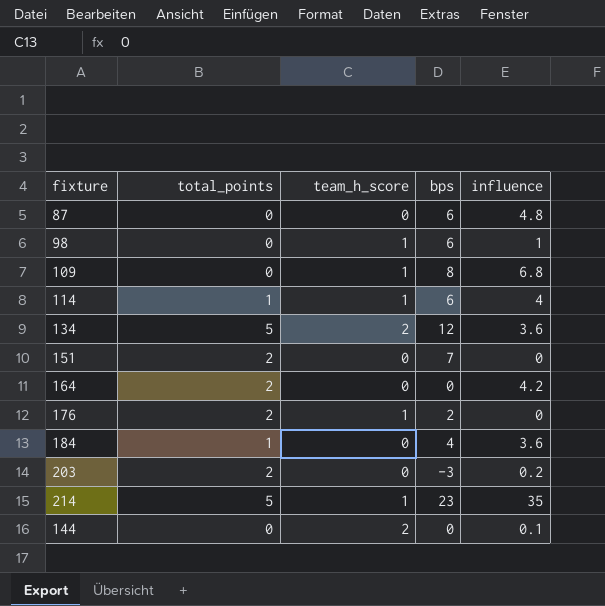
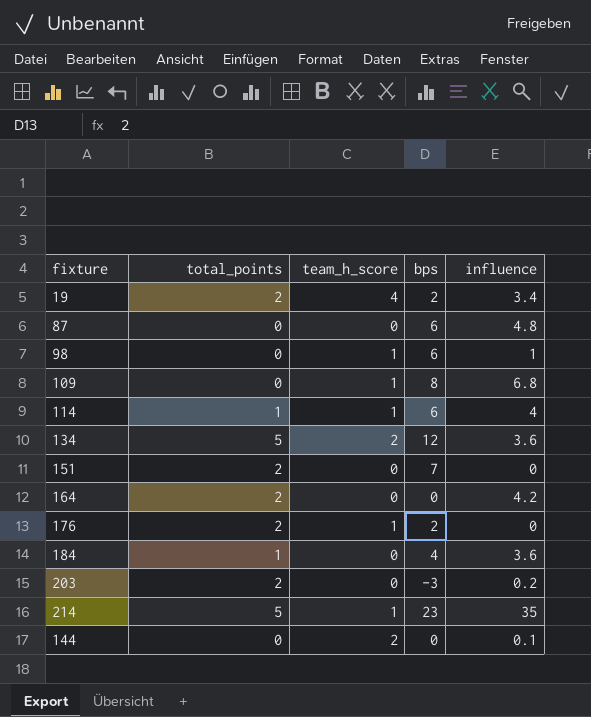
row 19: none -> 2 | 4 | 2 | 3.4

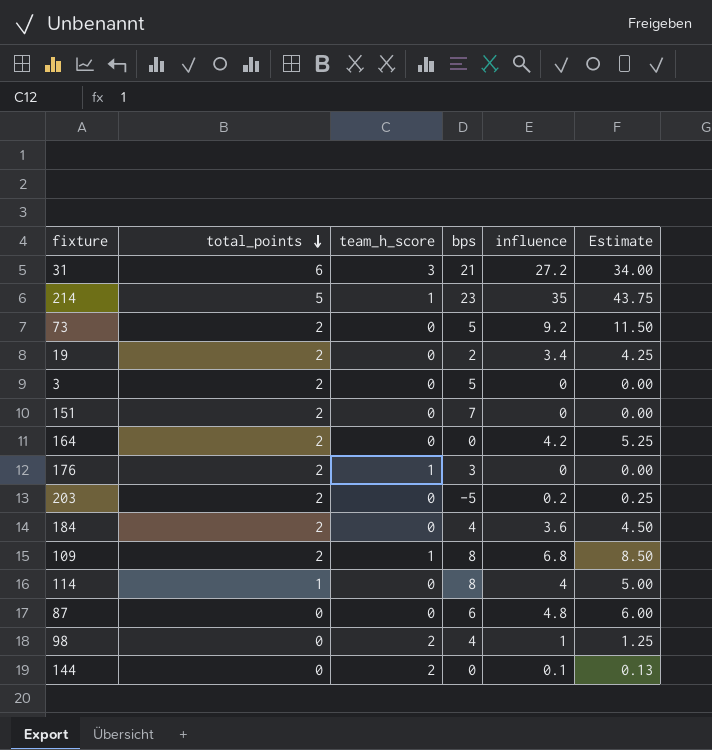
row order: none -> total_points descending
column Estimate | formula: none -> [influence] * 1.25
row 134: 5 | 2 | 12 | 3.6 -> none
row 31: none -> 6 | 3 | 21 | 27.2 | 34.00
row 73: none -> 2 | 0 | 5 | 9.2 | 11.50
19 | team_h_score: 4 -> 0
row 3: none -> 2 | 0 | 5 | 0 | 0.00
176 | bps: 2 -> 3
203 | bps: -3 -> -5
184 | total_points: 1 -> 2
109 | total_points: 0 -> 2
114 | team_h_score: 1 -> 0
114 | bps: 6 -> 8
98 | team_h_score: 1 -> 2
98 | bps: 6 -> 4

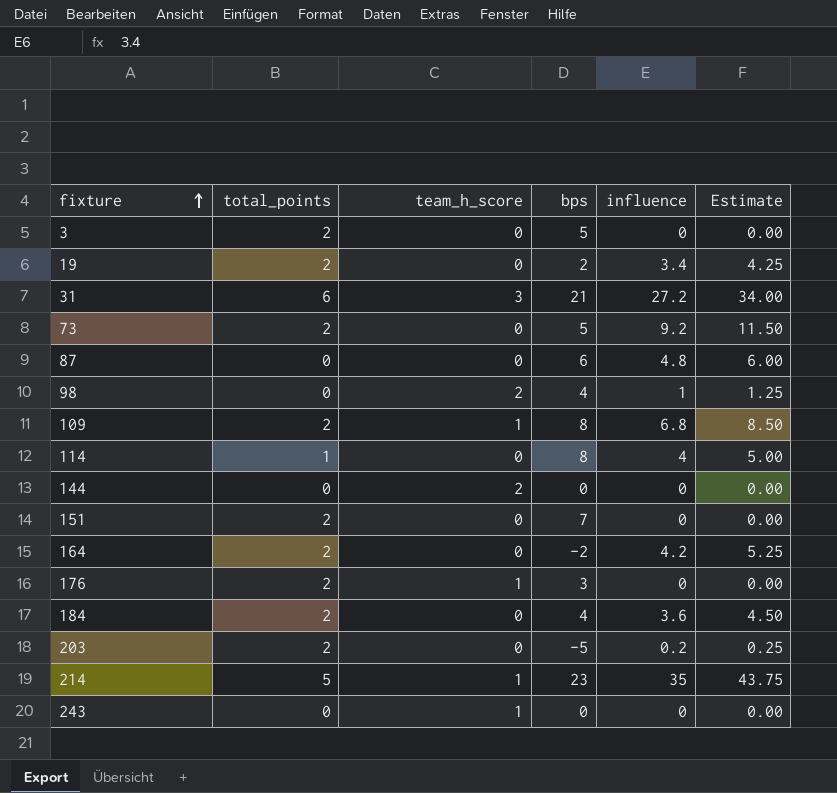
row order: total_points descending -> fixture ascending
144 | influence: 0.1 -> 0
144 | Estimate: 0.13 -> 0.00
164 | bps: 0 -> -2
row 243: none -> 0 | 1 | 0 | 0 | 0.00

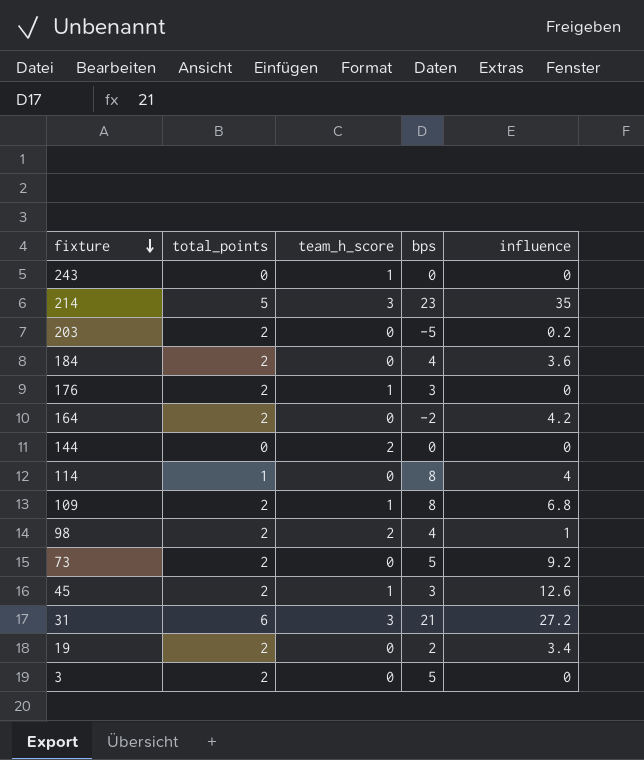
row order: fixture ascending -> fixture descending
column Estimate | formula: [influence] * 1.25 -> none
row 87: 0 | 0 | 6 | 4.8 | 6.00 -> none
row 151: 2 | 0 | 7 | 0 | 0.00 -> none
214 | team_h_score: 1 -> 3
98 | total_points: 0 -> 2
row 45: none -> 2 | 1 | 3 | 12.6

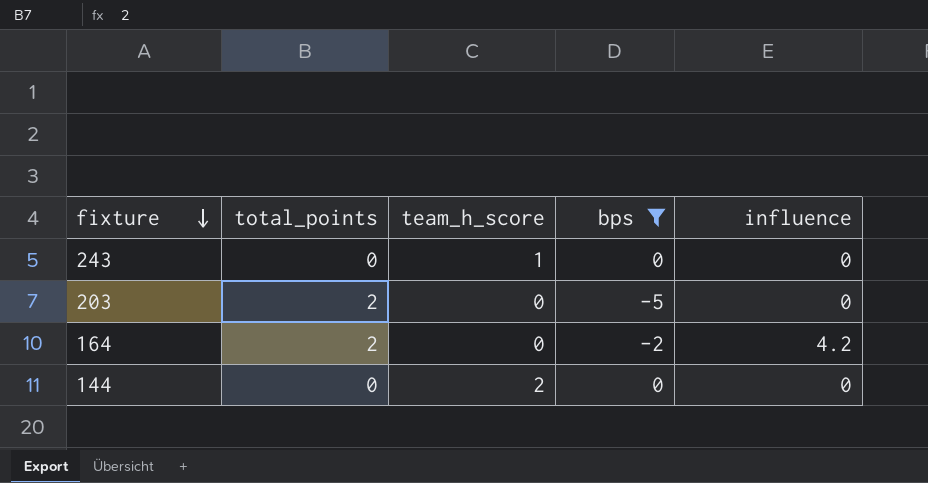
filter: none -> bps <= 0
203 | influence: 0.2 -> 0

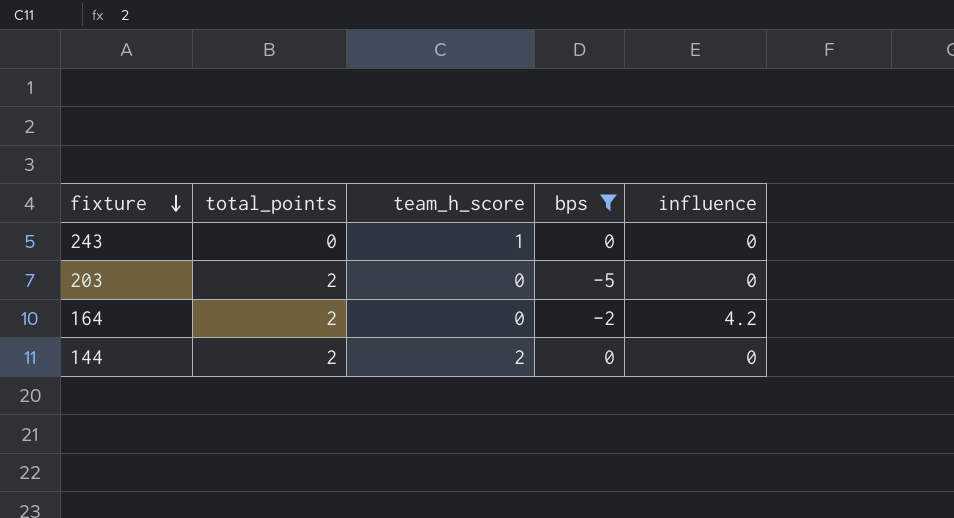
144 | total_points: 0 -> 2

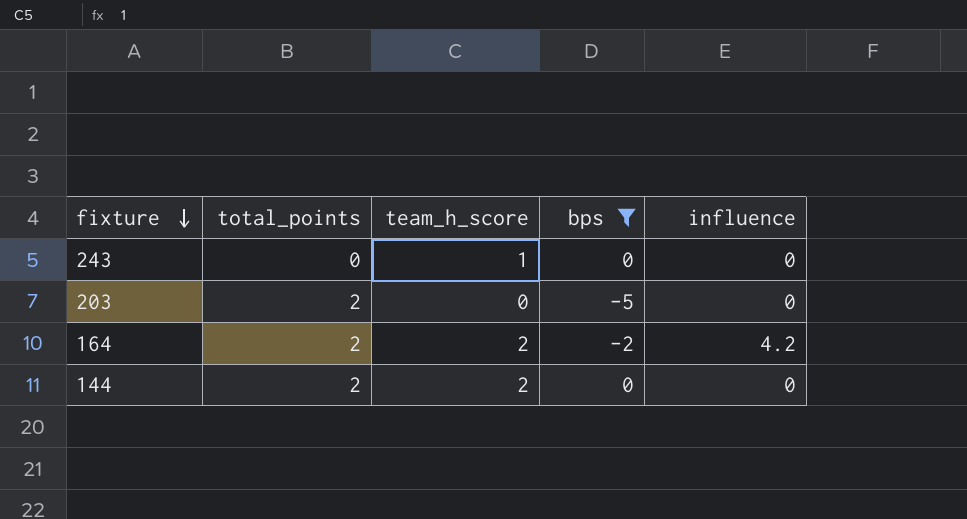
164 | team_h_score: 0 -> 2

